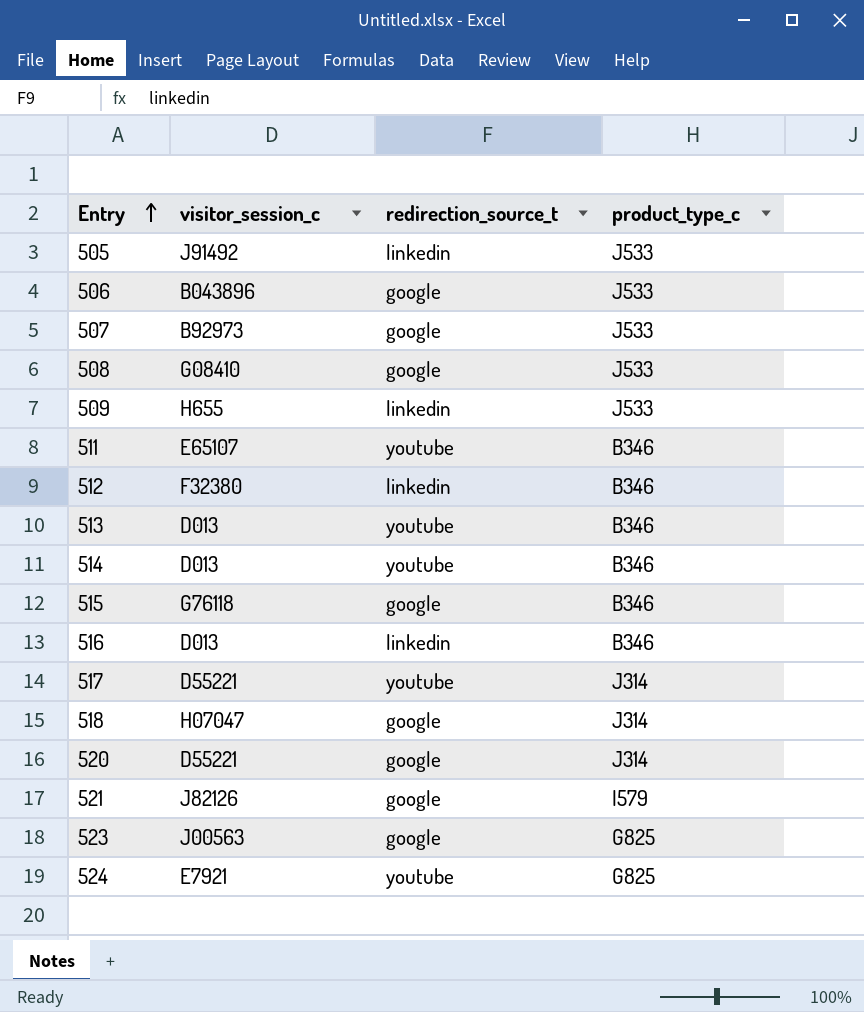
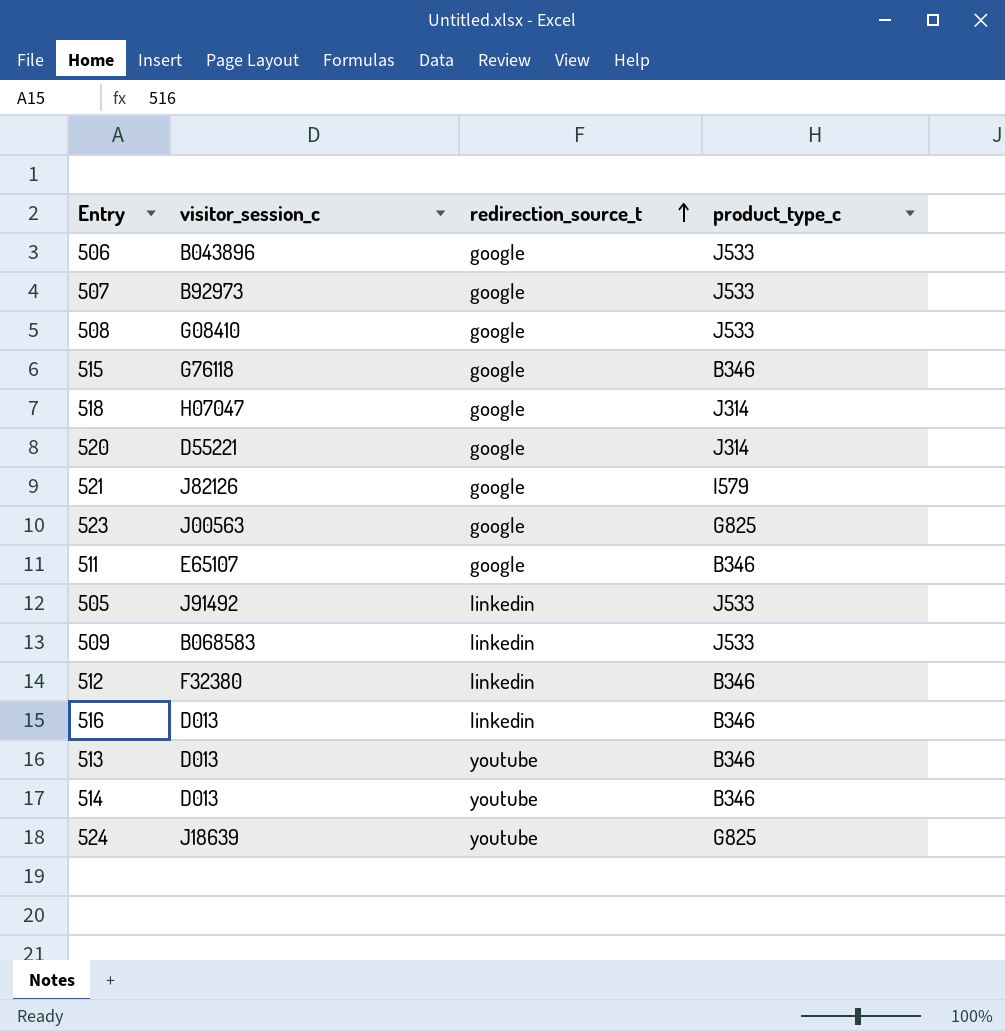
row order: Entry ascending -> redirection_source_t ascending
row 517: D55221 | youtube | J314 -> none
511 | redirection_source_t: youtube -> google
509 | visitor_session_c: H655 -> B068583
524 | visitor_session_c: E7921 -> J18639

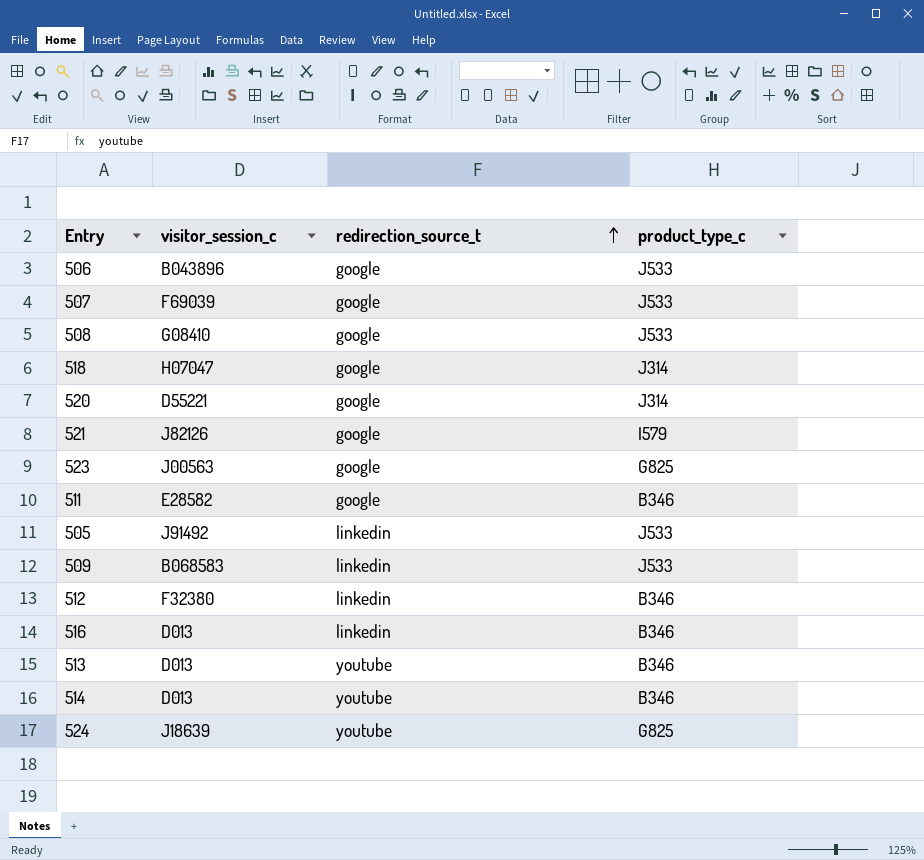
row 515: G76118 | google | B346 -> none
507 | visitor_session_c: B92973 -> F69039
511 | visitor_session_c: E65107 -> E28582

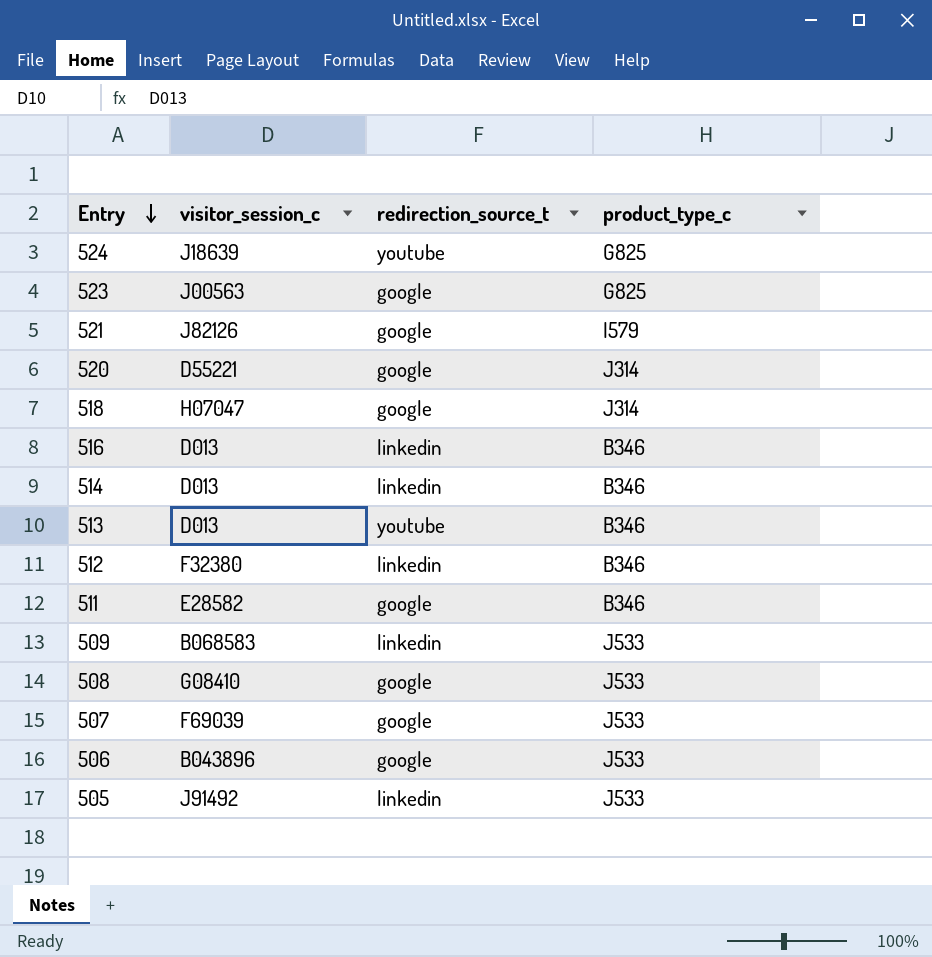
row order: redirection_source_t ascending -> Entry descending
514 | redirection_source_t: youtube -> linkedin

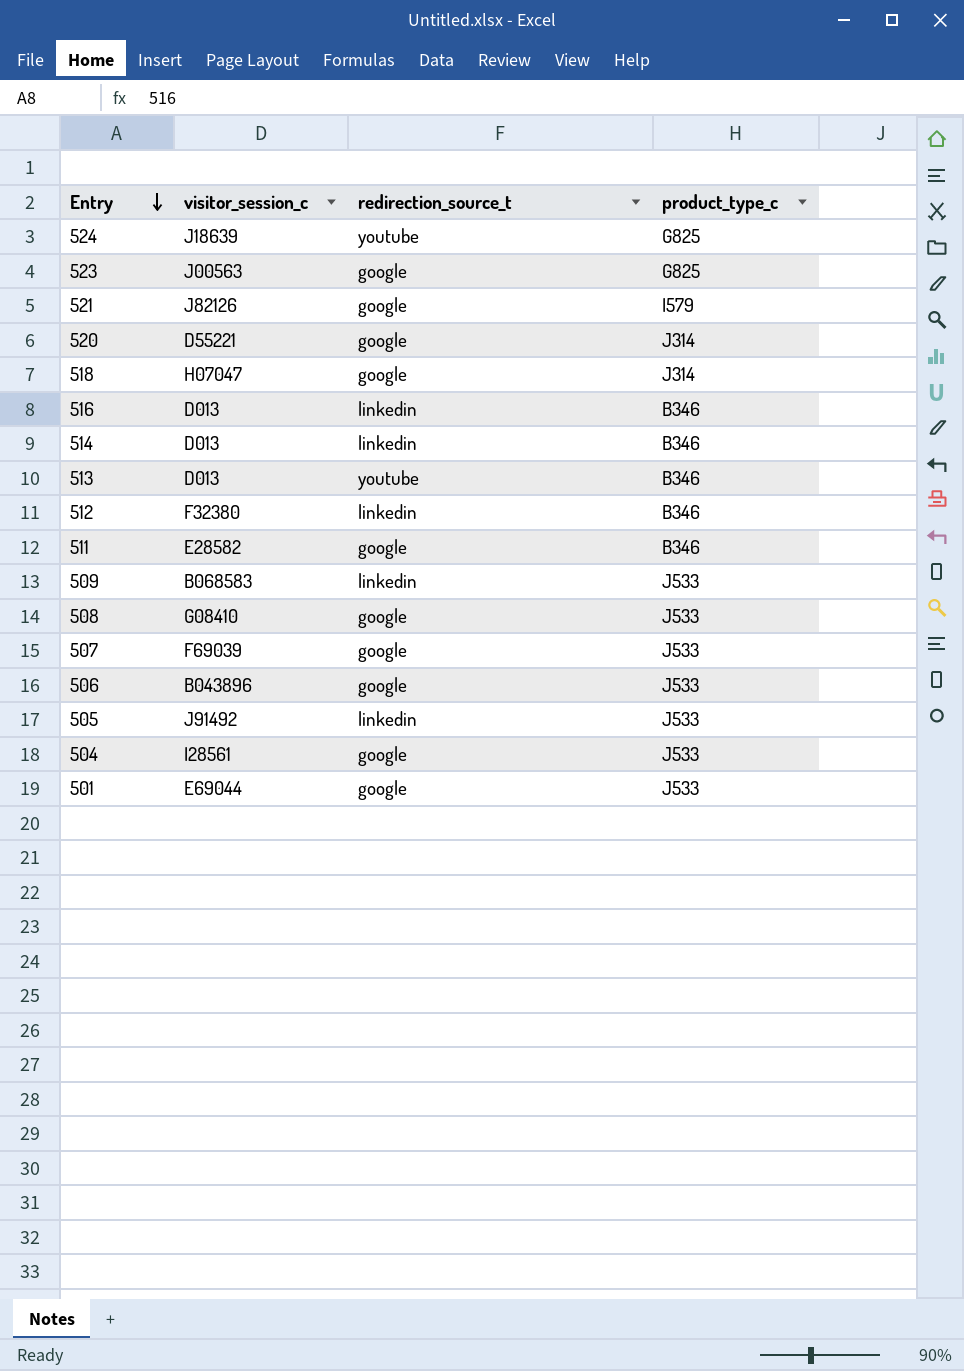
row 504: none -> I28561 | google | J533
row 501: none -> E69044 | google | J533

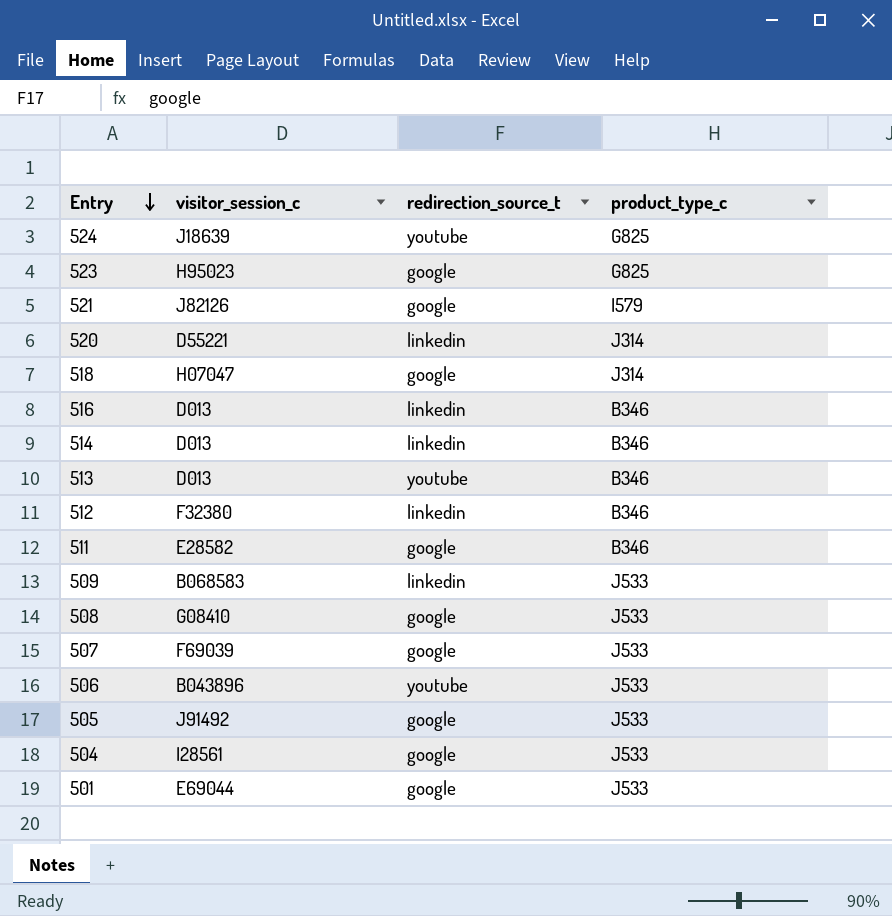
523 | visitor_session_c: J00563 -> H95023
520 | redirection_source_t: google -> linkedin
506 | redirection_source_t: google -> youtube
505 | redirection_source_t: linkedin -> google

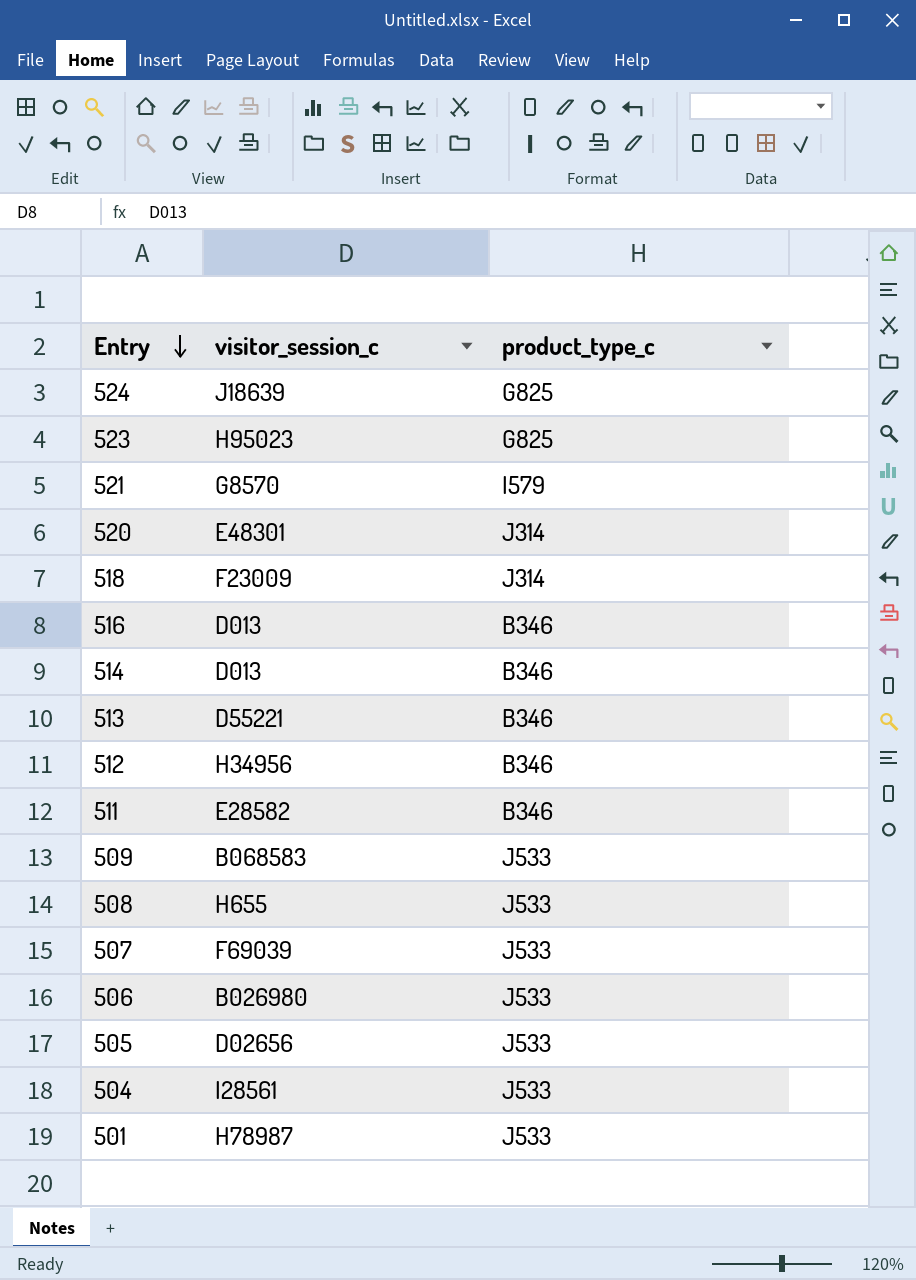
column redirection_source_t | position: 3 -> none
521 | visitor_session_c: J82126 -> G8570
520 | visitor_session_c: D55221 -> E48301
518 | visitor_session_c: H07047 -> F23009
513 | visitor_session_c: D013 -> D55221
512 | visitor_session_c: F32380 -> H34956
508 | visitor_session_c: G08410 -> H655
506 | visitor_session_c: B043896 -> B026980
505 | visitor_session_c: J91492 -> D02656
501 | visitor_session_c: E69044 -> H78987

